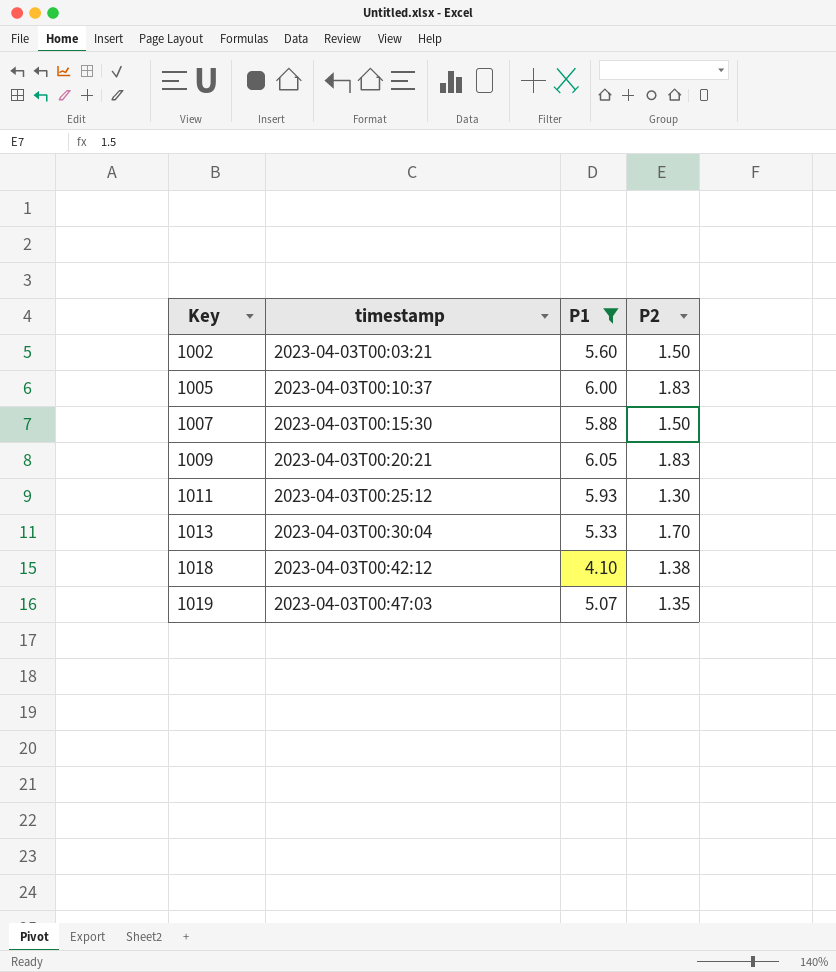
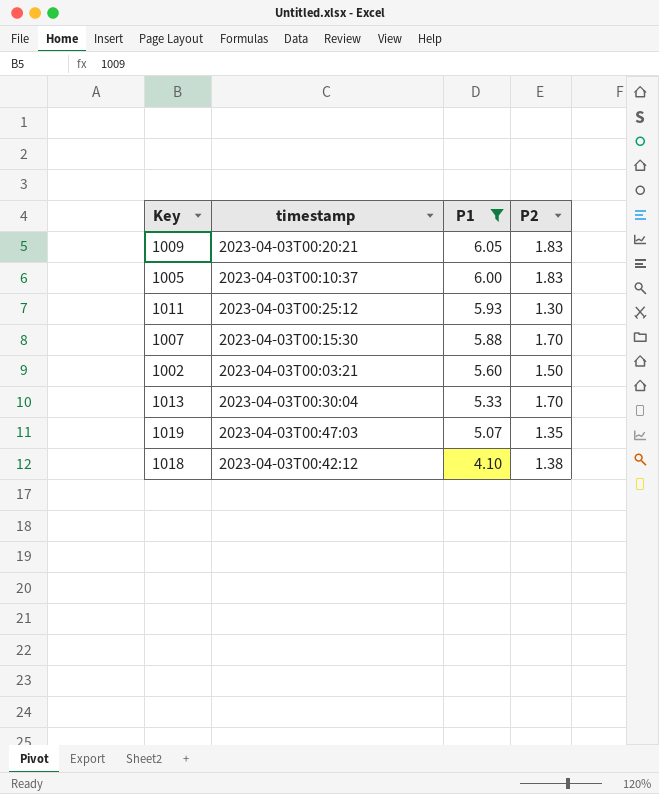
row order: Key ascending -> P1 descending
1007 | P2: 1.50 -> 1.70

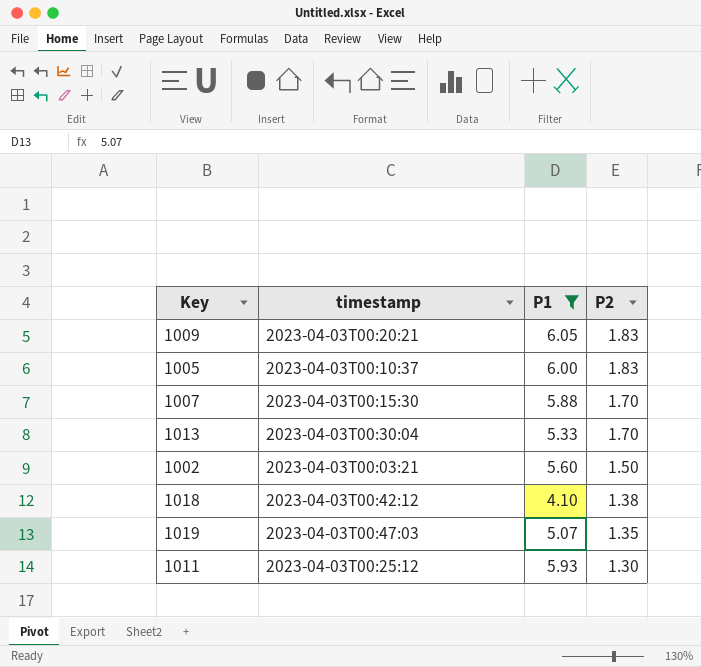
row order: P1 descending -> P2 descending

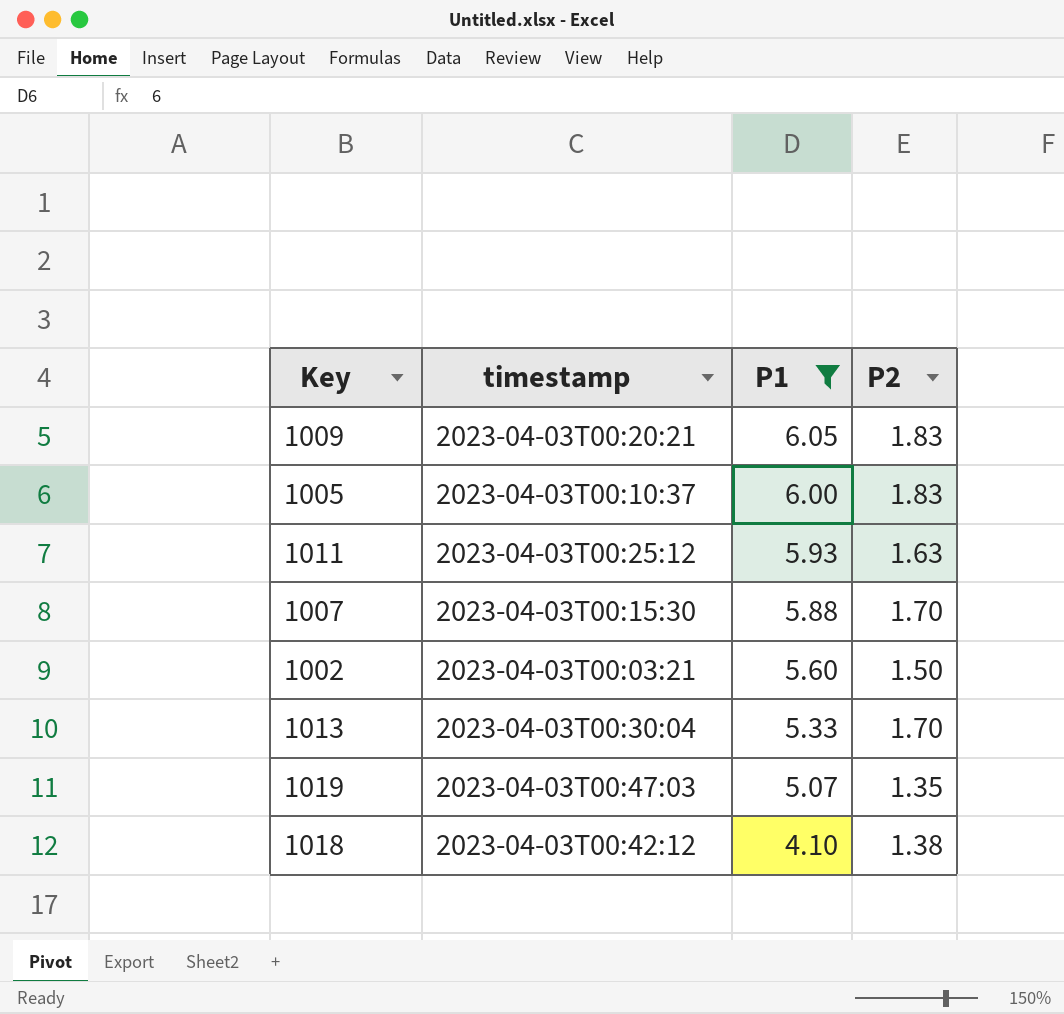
row order: P2 descending -> P1 descending
1011 | P2: 1.30 -> 1.63

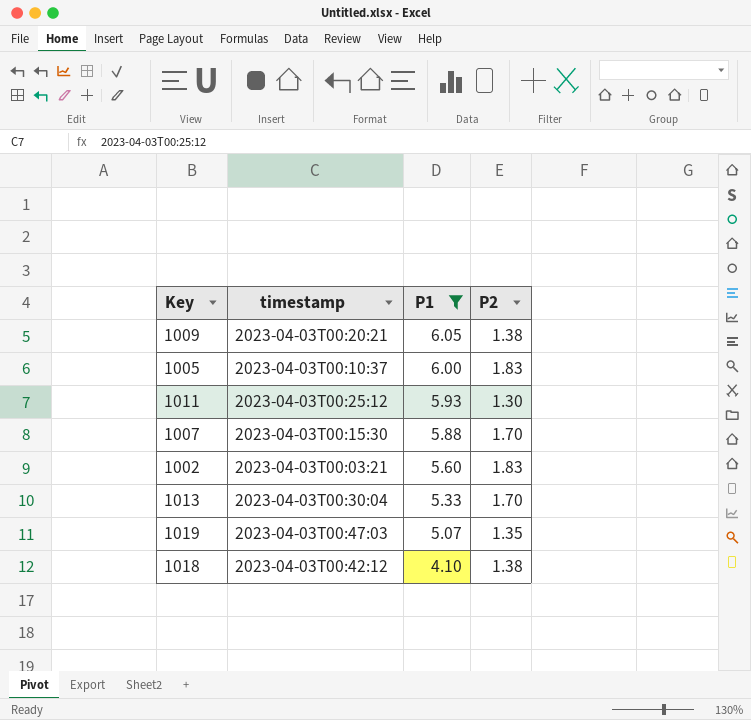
1009 | P2: 1.83 -> 1.38
1011 | P2: 1.63 -> 1.30
1002 | P2: 1.50 -> 1.83

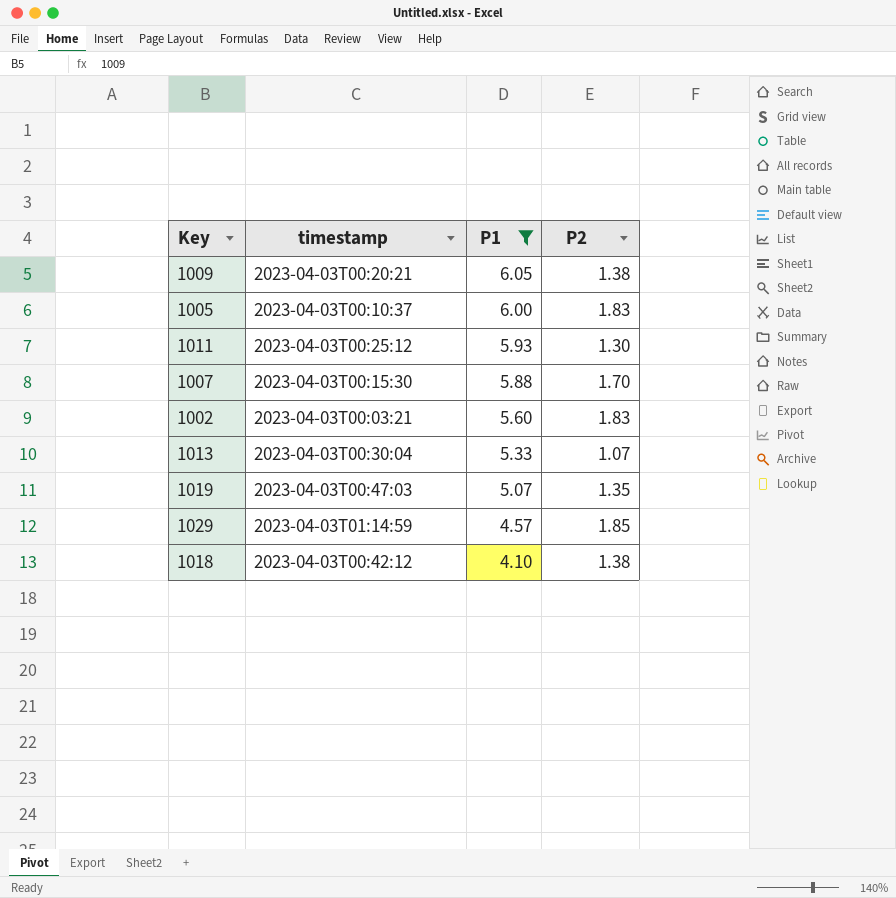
1013 | P2: 1.70 -> 1.07
row 1029: none -> 2023-04-03T01:14:59 | 4.57 | 1.85

